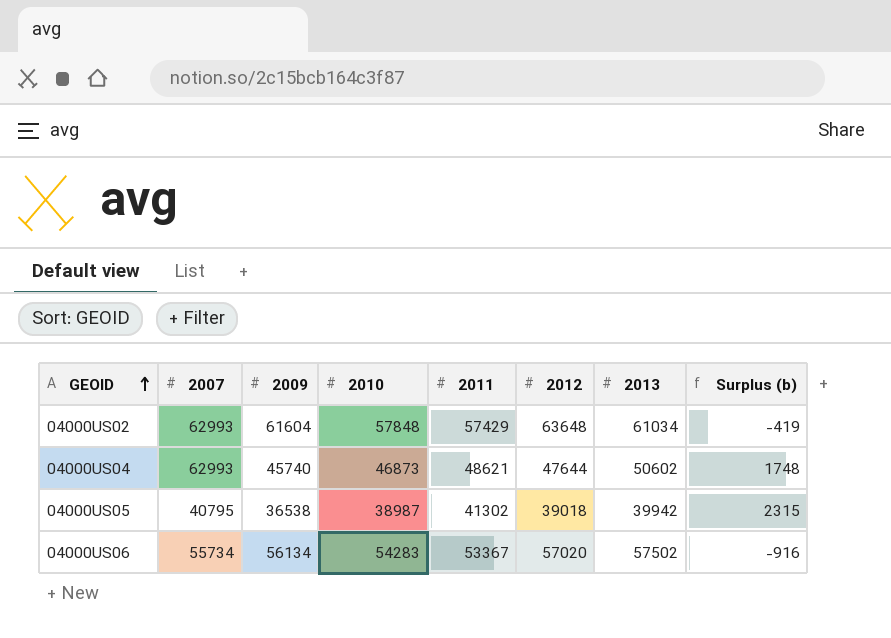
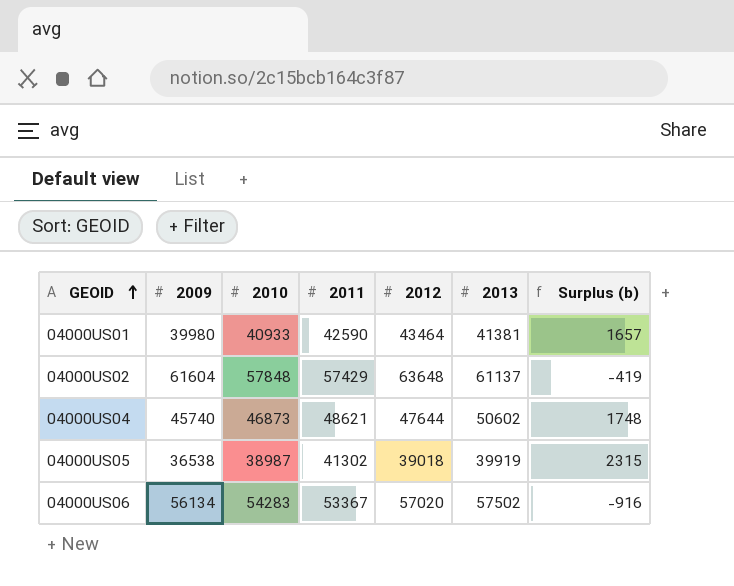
column 2007 | position: 2 -> none
row 04000US01: none -> 39980 | 40933 | 42590 | 43464 | 41381 | 1657
04000US02 | 2013: 61034 -> 61137
04000US05 | 2013: 39942 -> 39919

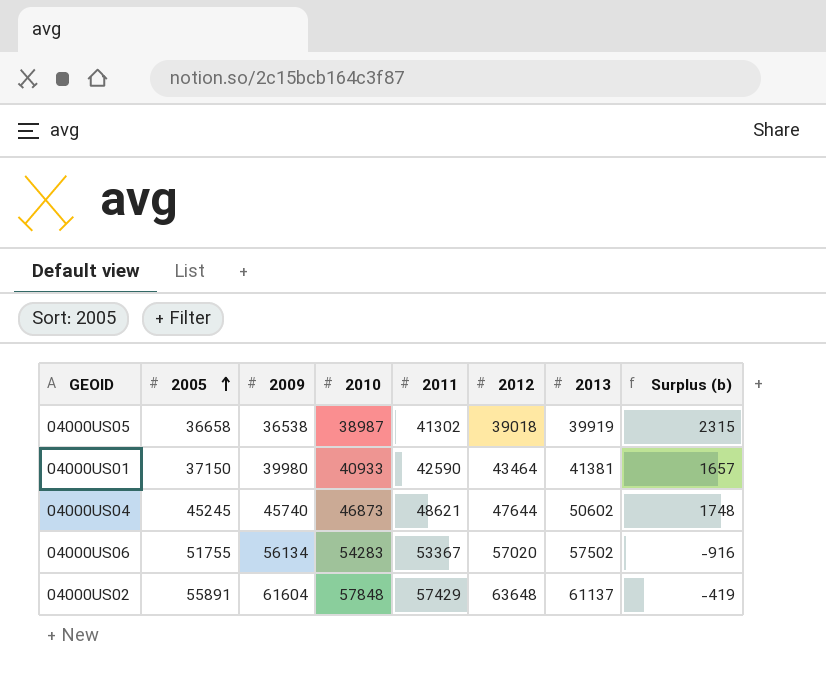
row order: GEOID ascending -> 2005 ascending
column 2005 | position: none -> 2

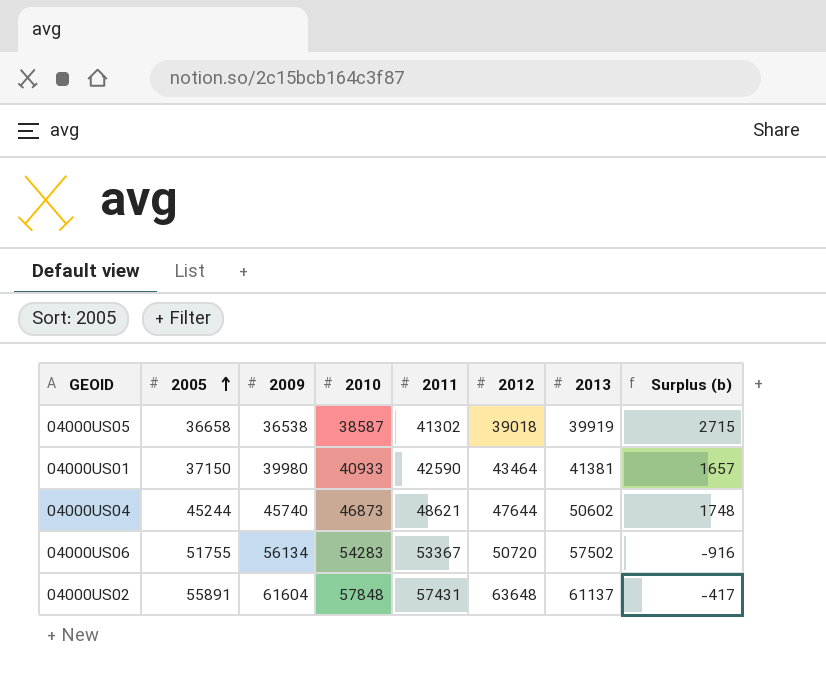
04000US05 | 2010: 38987 -> 38587
04000US05 | Surplus (b): 2315 -> 2715
04000US04 | 2005: 45245 -> 45244
04000US06 | 2012: 57020 -> 50720
04000US02 | 2011: 57429 -> 57431
04000US02 | Surplus (b): -419 -> -417

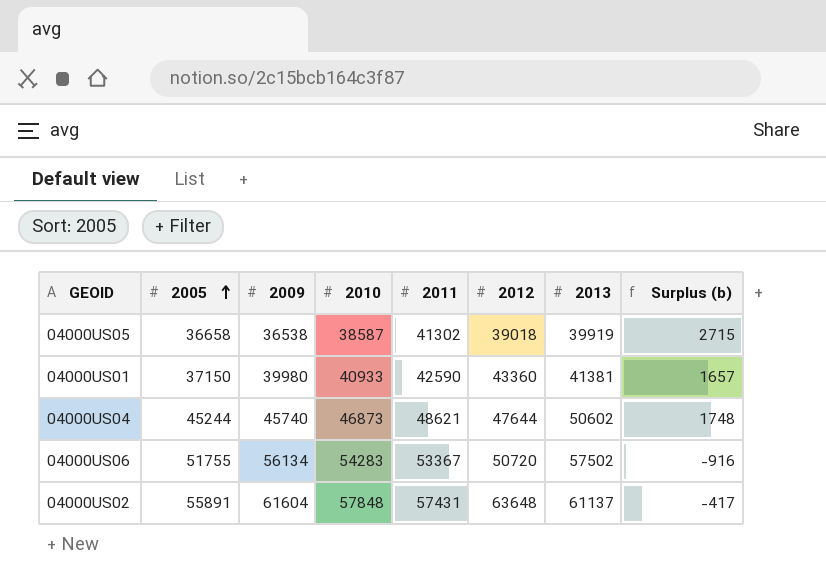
04000US01 | 2012: 43464 -> 43360

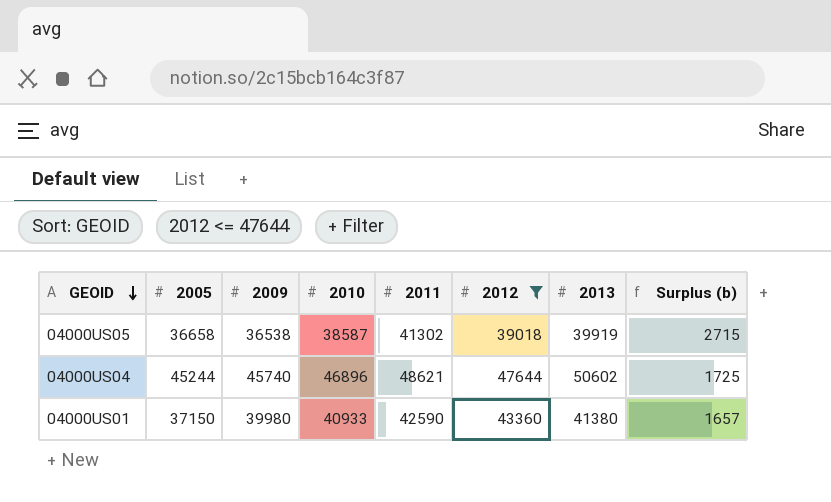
filter: none -> 2012 <= 47644
row order: 2005 ascending -> GEOID descending
04000US04 | 2010: 46873 -> 46896
04000US04 | Surplus (b): 1748 -> 1725
04000US01 | 2013: 41381 -> 41380

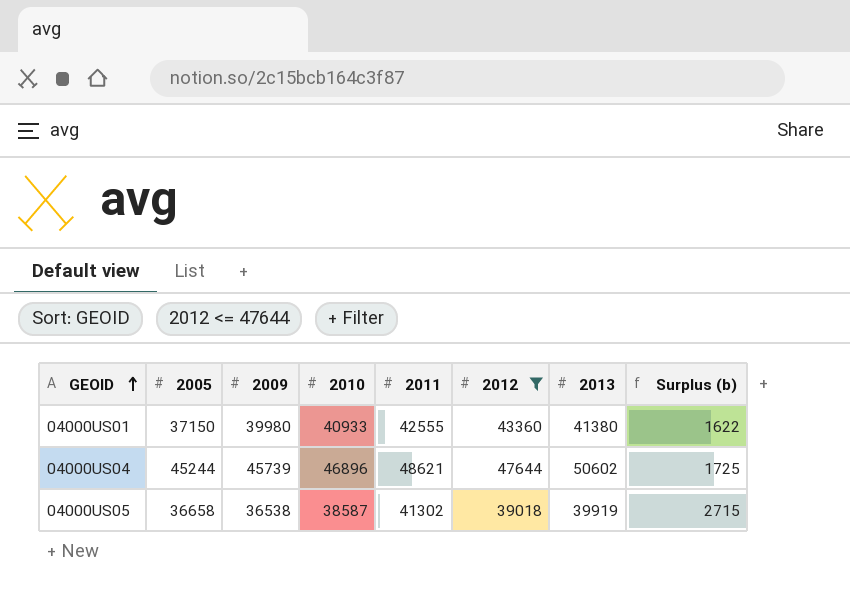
row order: GEOID descending -> GEOID ascending
04000US01 | 2011: 42590 -> 42555
04000US01 | Surplus (b): 1657 -> 1622
04000US04 | 2009: 45740 -> 45739

